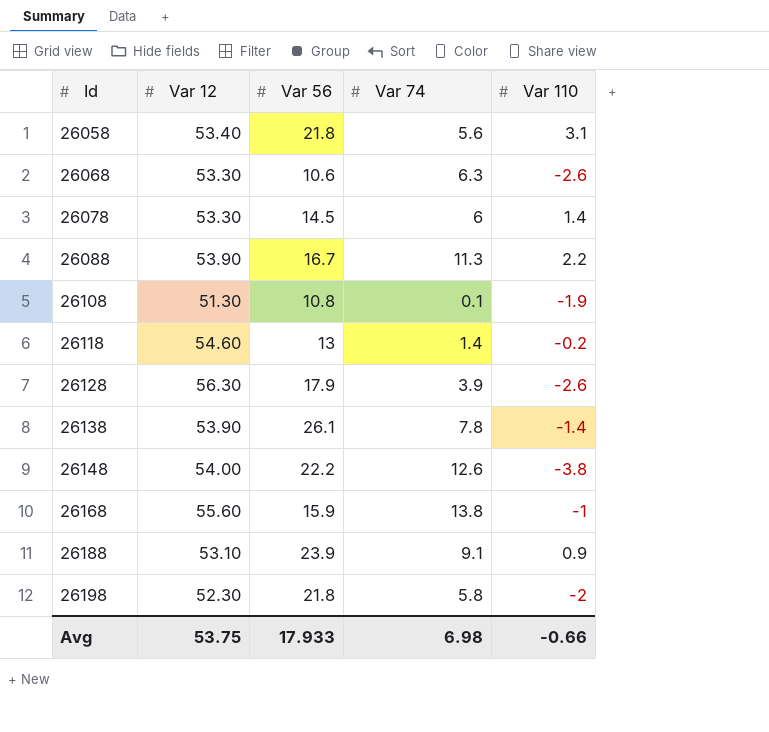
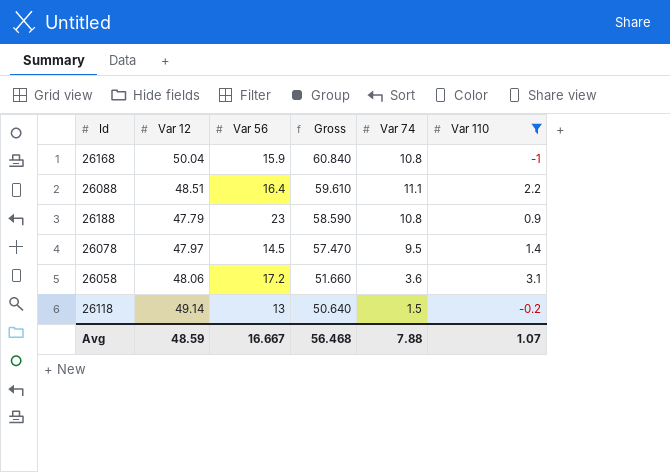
filter: none -> Var 110 >= -1
row order: Id ascending -> Gross descending
column Gross | formula: none -> [Var 12] + [Var 74]
26168 | Var 12: 55.60 -> 50.04
26168 | Var 74: 13.8 -> 10.8
26088 | Var 12: 53.90 -> 48.51
26088 | Var 56: 16.7 -> 16.4
26088 | Var 74: 11.3 -> 11.1
26188 | Var 12: 53.10 -> 47.79
26188 | Var 56: 23.9 -> 23
26188 | Var 74: 9.1 -> 10.8
26078 | Var 12: 53.30 -> 47.97
26078 | Var 74: 6 -> 9.5
26058 | Var 12: 53.40 -> 48.06
26058 | Var 56: 21.8 -> 17.2
26058 | Var 74: 5.6 -> 3.6
26118 | Var 12: 54.60 -> 49.14
26118 | Var 74: 1.4 -> 1.5
Avg | Var 12: 53.75 -> 48.59
Avg | Var 56: 17.933 -> 16.667
Avg | Var 74: 6.98 -> 7.88
Avg | Var 110: -0.66 -> 1.07

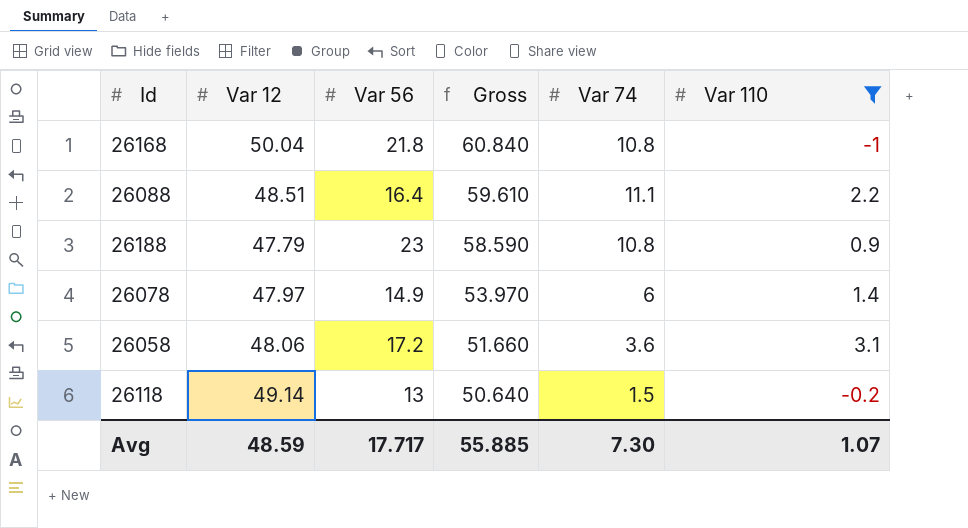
26168 | Var 56: 15.9 -> 21.8
26078 | Var 56: 14.5 -> 14.9
26078 | Gross: 57.470 -> 53.970
26078 | Var 74: 9.5 -> 6
Avg | Var 56: 16.667 -> 17.717
Avg | Gross: 56.468 -> 55.885
Avg | Var 74: 7.88 -> 7.30

